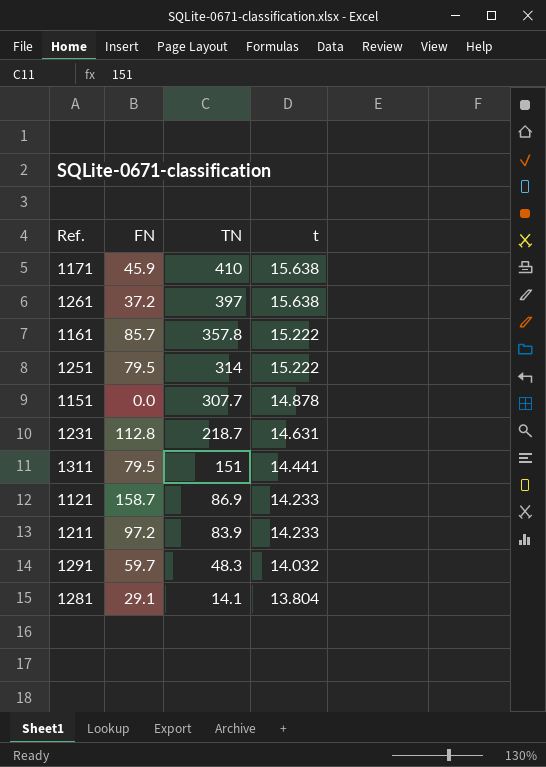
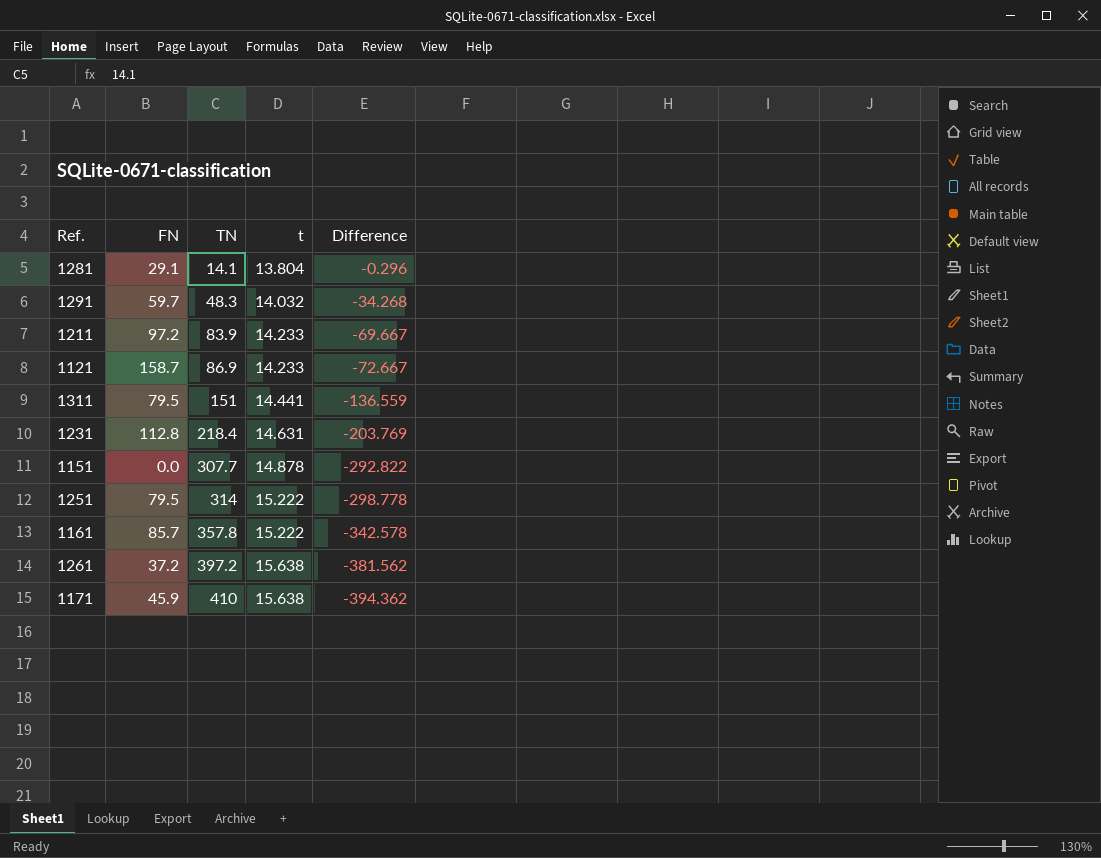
row order: TN descending -> TN ascending
column Difference | formula: none -> [t] - [TN]
1231 | TN: 218.7 -> 218.4
1261 | TN: 397 -> 397.2

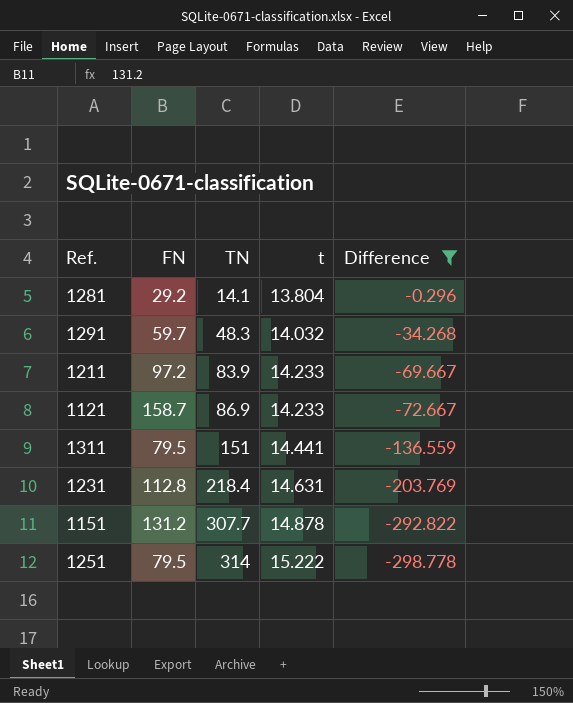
filter: none -> Difference >= -298.778
1281 | FN: 29.1 -> 29.2
1151 | FN: 0.0 -> 131.2

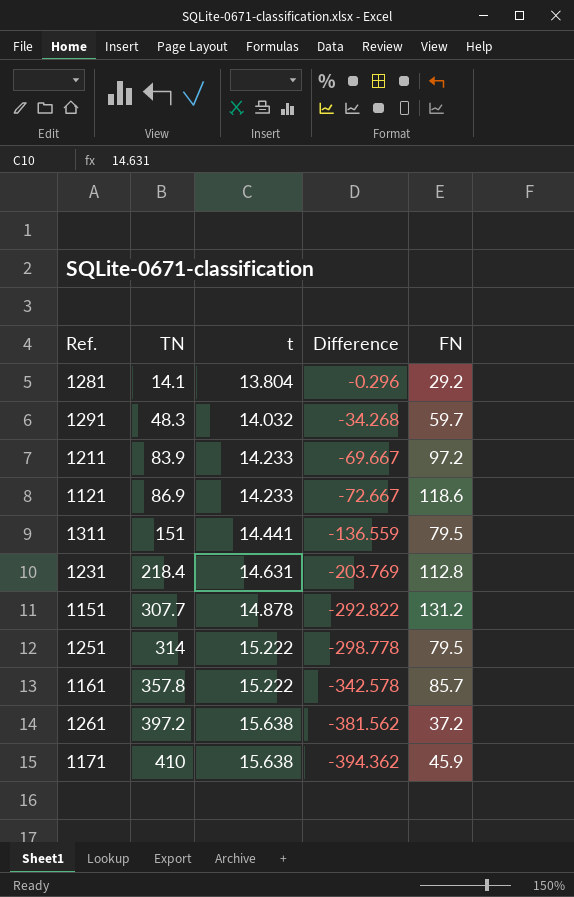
filter: Difference >= -298.778 -> none
column FN | position: 2 -> 5
1121 | FN: 158.7 -> 118.6

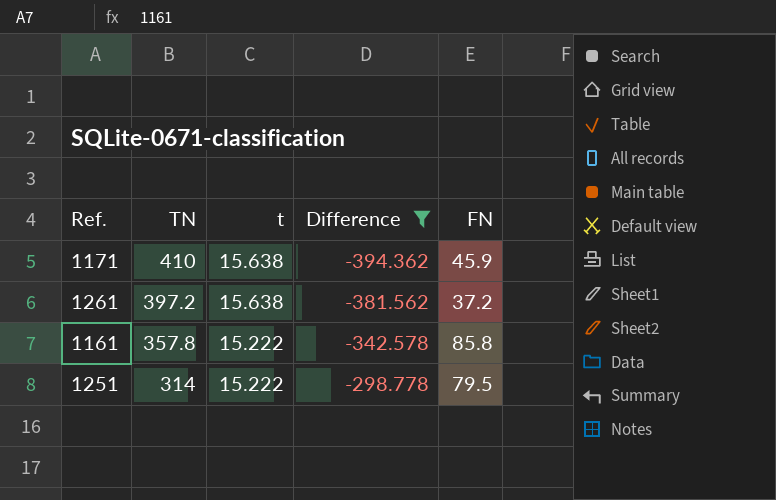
filter: none -> Difference <= -298.778
row order: TN ascending -> TN descending
1161 | FN: 85.7 -> 85.8

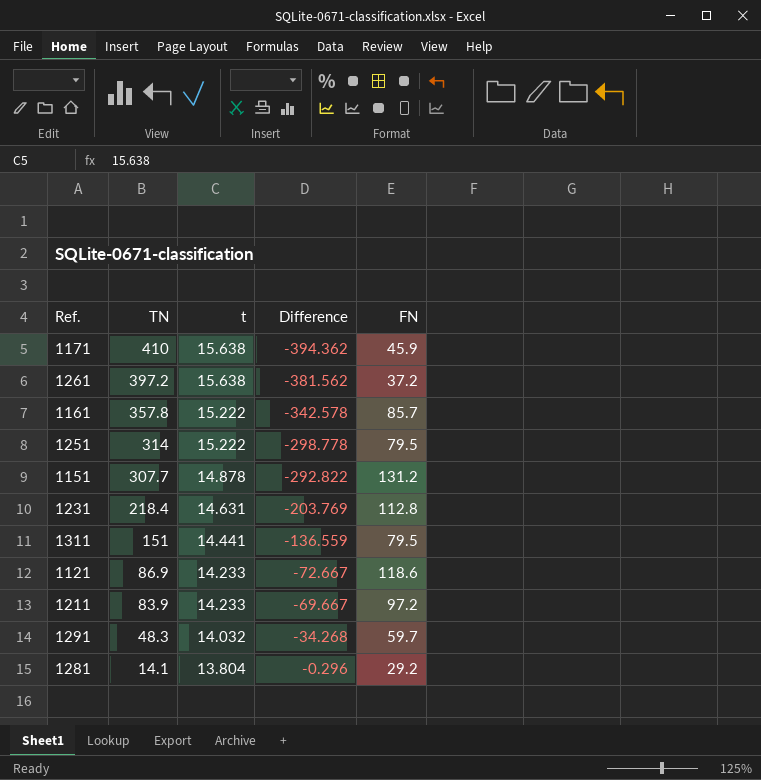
filter: Difference <= -298.778 -> none
1161 | FN: 85.8 -> 85.7

